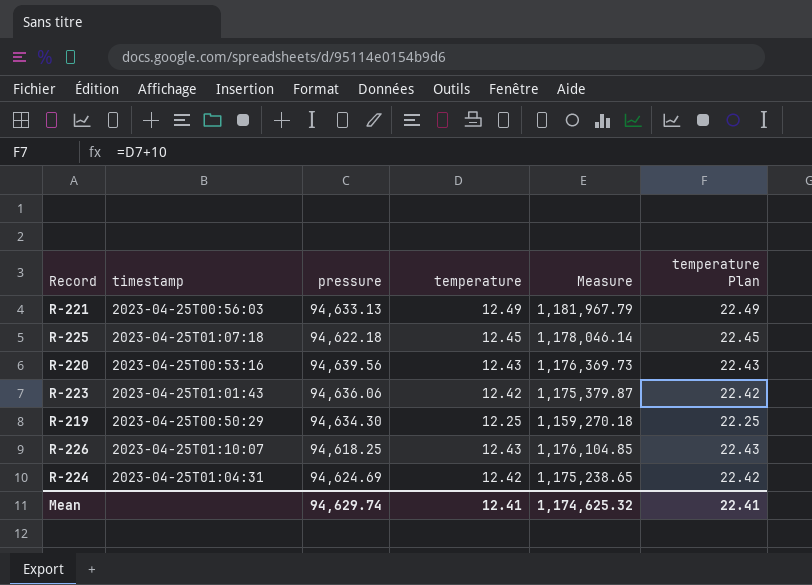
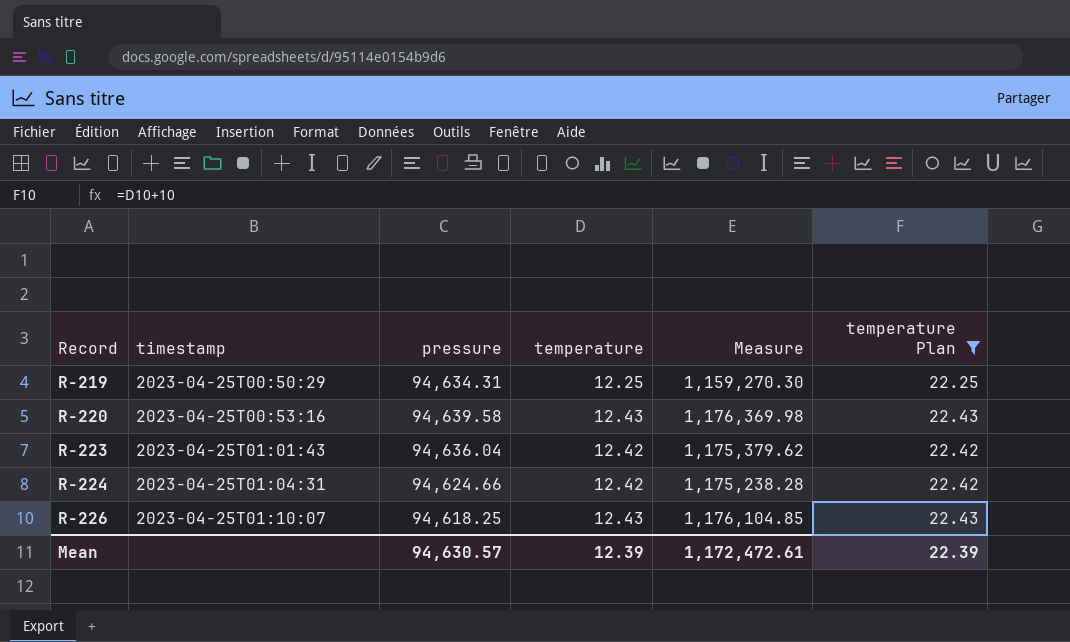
filter: none -> temperature Plan <= 22.43
row order: none -> Record ascending
R-219 | pressure: 94,634.30 -> 94,634.31
R-219 | Measure: 1,159,270.18 -> 1,159,270.30
R-220 | pressure: 94,639.56 -> 94,639.58
R-220 | Measure: 1,176,369.73 -> 1,176,369.98
R-223 | pressure: 94,636.06 -> 94,636.04
R-223 | Measure: 1,175,379.87 -> 1,175,379.62
R-224 | pressure: 94,624.69 -> 94,624.66
R-224 | Measure: 1,175,238.65 -> 1,175,238.28
Mean | pressure: 94,629.74 -> 94,630.57
Mean | temperature: 12.41 -> 12.39
Mean | Measure: 1,174,625.32 -> 1,172,472.61
Mean | temperature Plan: 22.41 -> 22.39

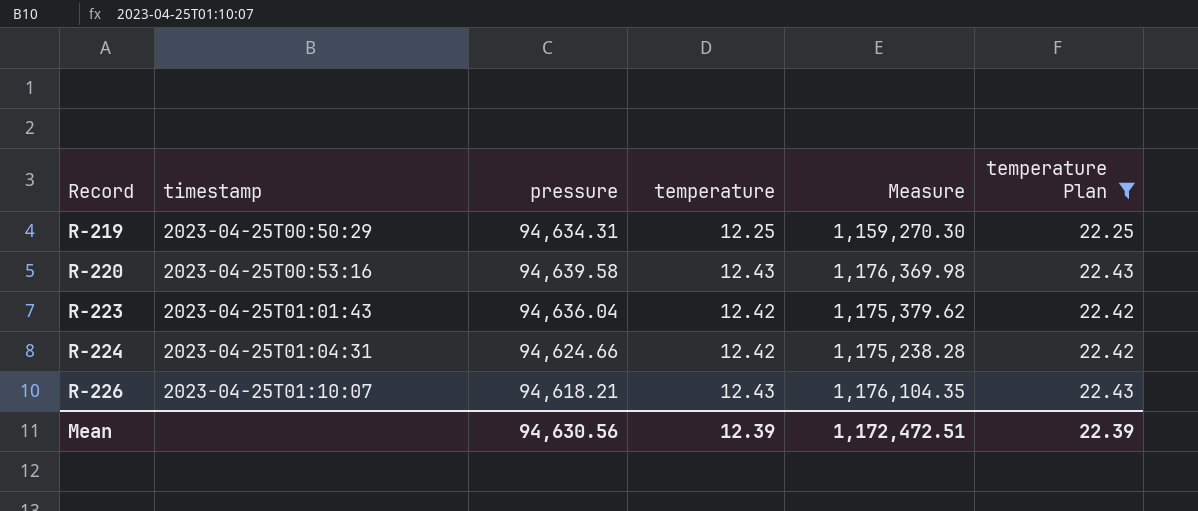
R-226 | pressure: 94,618.25 -> 94,618.21
R-226 | Measure: 1,176,104.85 -> 1,176,104.35
Mean | pressure: 94,630.57 -> 94,630.56
Mean | Measure: 1,172,472.61 -> 1,172,472.51

